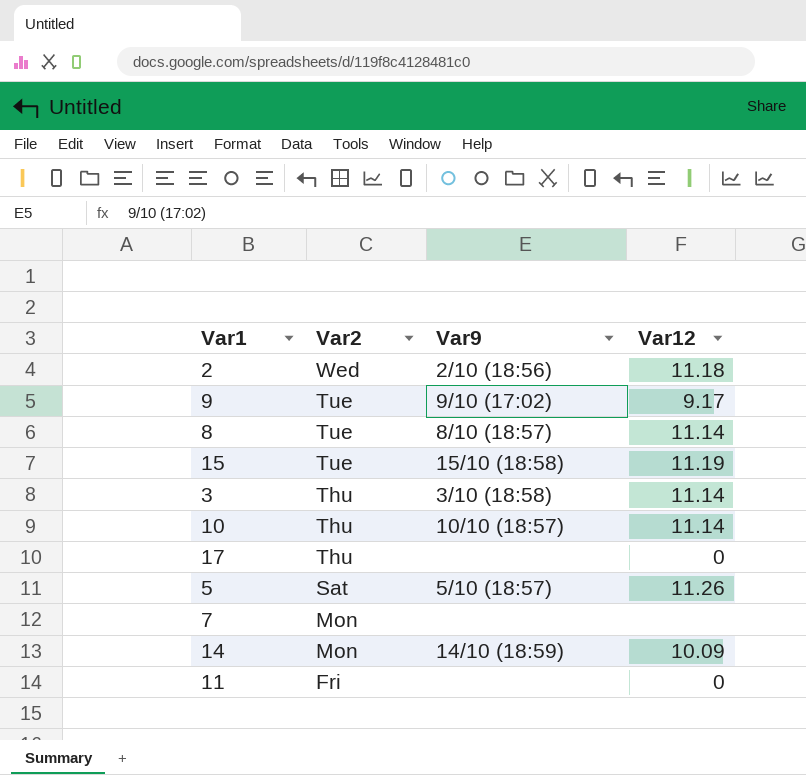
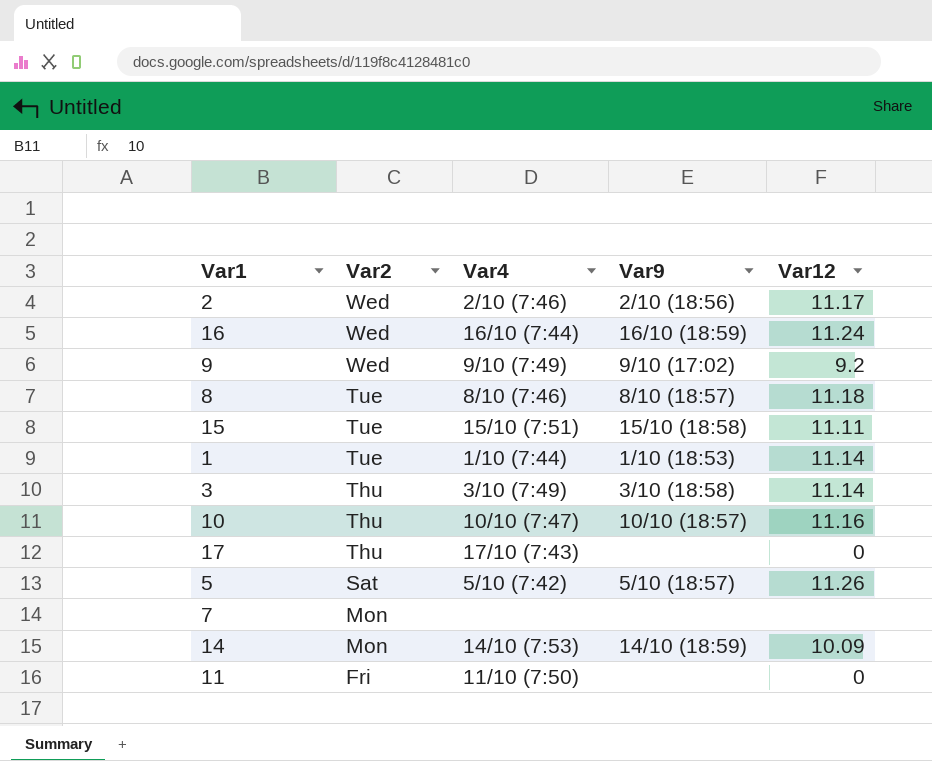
column Var4 | position: none -> 3
2 | Var12: 11.18 -> 11.17
row 16: none -> Wed | 16/10 (7:44) | 16/10 (18:59) | 11.24
9 | Var2: Tue -> Wed
9 | Var12: 9.17 -> 9.2
8 | Var12: 11.14 -> 11.18
15 | Var12: 11.19 -> 11.11
row 1: none -> Tue | 1/10 (7:44) | 1/10 (18:53) | 11.14
10 | Var12: 11.14 -> 11.16

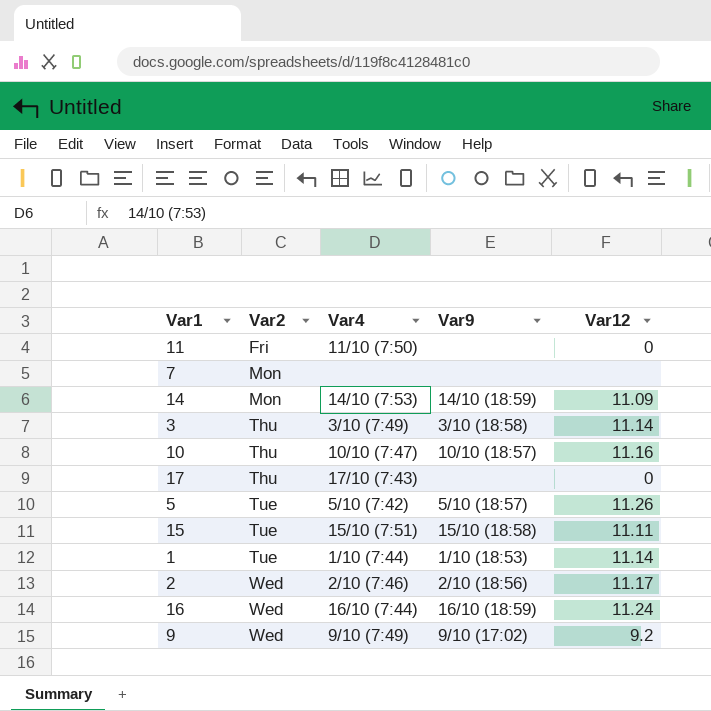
row order: Var2 descending -> Var2 ascending
row 8: Tue | 8/10 (7:46) | 8/10 (18:57) | 11.18 -> none
14 | Var12: 10.09 -> 11.09
5 | Var2: Sat -> Tue

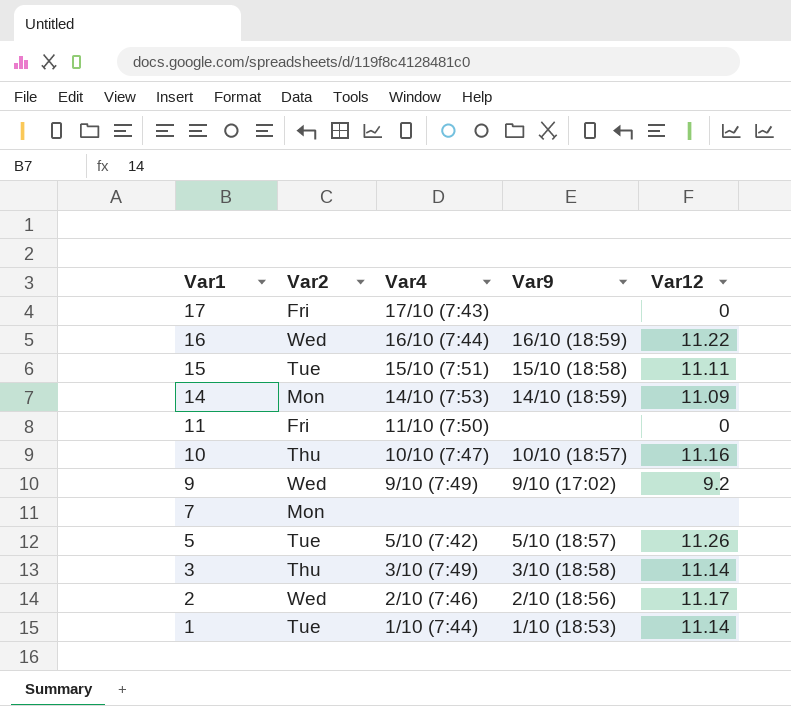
row order: Var2 ascending -> Var1 descending
17 | Var2: Thu -> Fri
16 | Var12: 11.24 -> 11.22

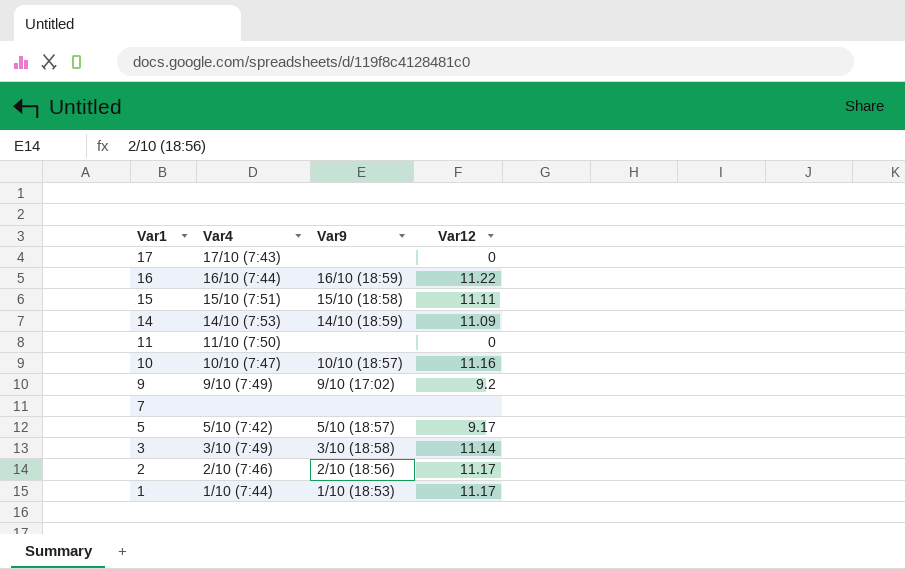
column Var2 | position: 2 -> none
5 | Var12: 11.26 -> 9.17
1 | Var12: 11.14 -> 11.17

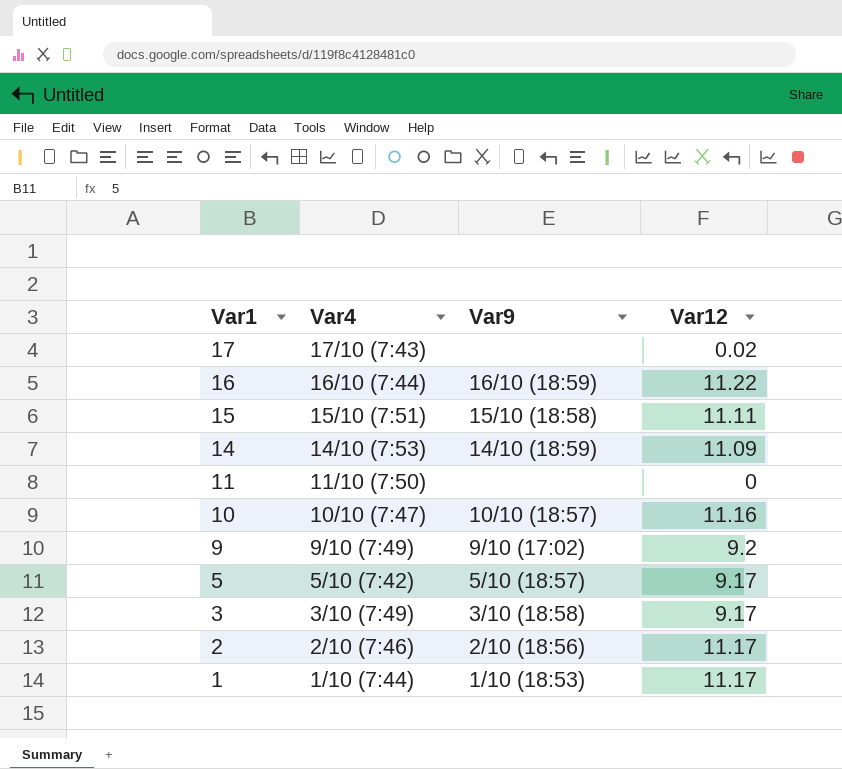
row 7: none | none | none -> none
17 | Var12: 0 -> 0.02
3 | Var12: 11.14 -> 9.17

